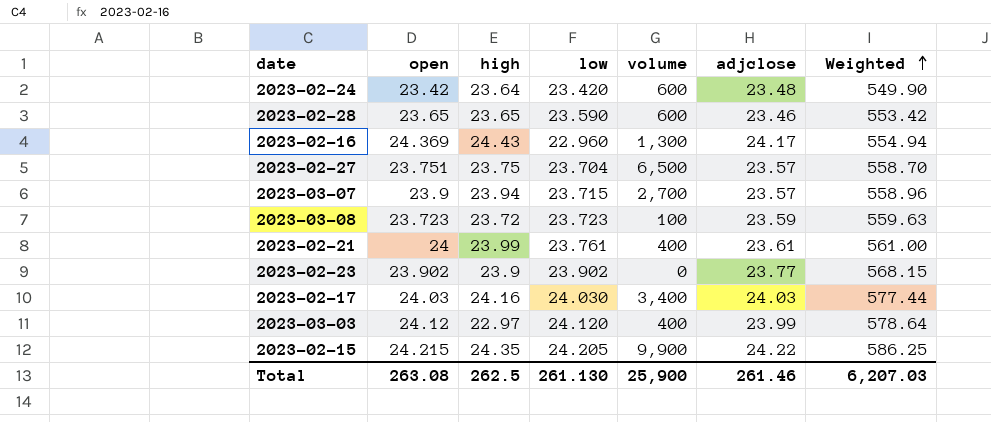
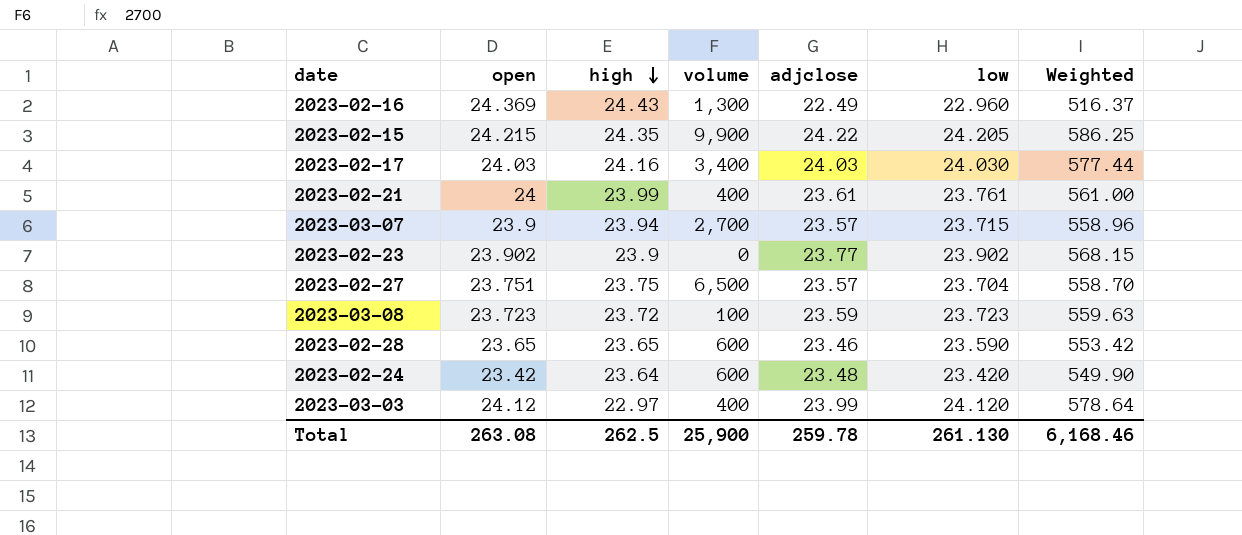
row order: Weighted ascending -> high descending
column low | position: 4 -> 6
2023-02-16 | adjclose: 24.17 -> 22.49
2023-02-16 | Weighted: 554.94 -> 516.37
Total | adjclose: 261.46 -> 259.78
Total | Weighted: 6,207.03 -> 6,168.46

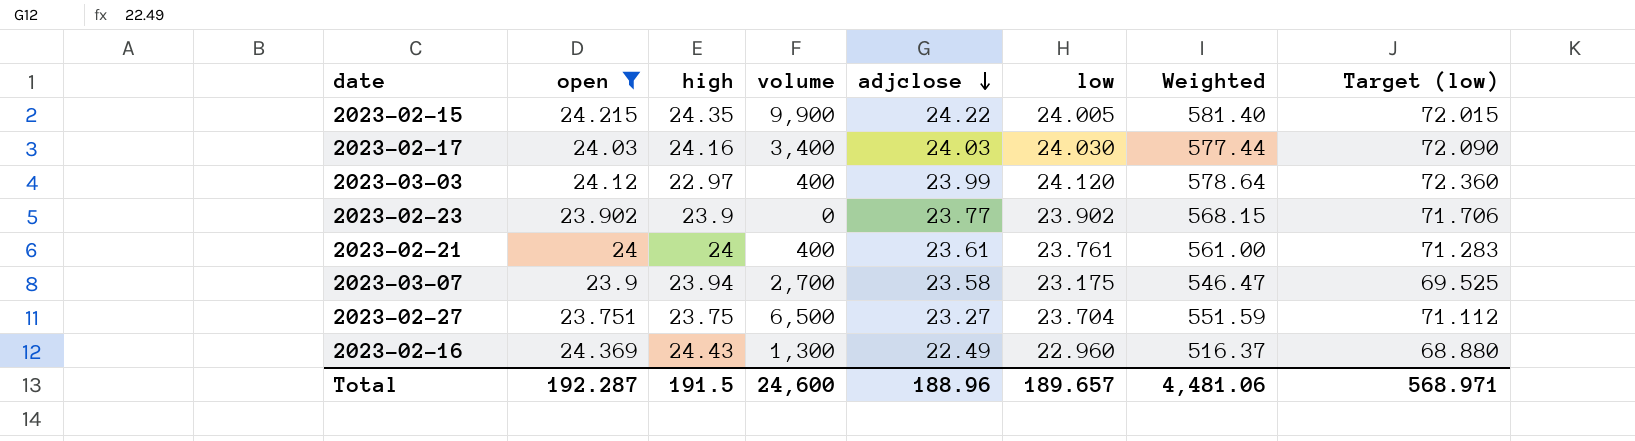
filter: none -> open >= 23.751
row order: high descending -> adjclose descending
column Target (low) | formula: none -> [low] * 3
2023-02-15 | low: 24.205 -> 24.005
2023-02-15 | Weighted: 586.25 -> 581.40
2023-02-21 | high: 23.99 -> 24
2023-03-07 | adjclose: 23.57 -> 23.58
2023-03-07 | low: 23.715 -> 23.175
2023-03-07 | Weighted: 558.96 -> 546.47
2023-02-27 | adjclose: 23.57 -> 23.27
2023-02-27 | Weighted: 558.70 -> 551.59
Total | open: 263.08 -> 192.287
Total | high: 262.5 -> 191.5
Total | volume: 25,900 -> 24,600
Total | adjclose: 259.78 -> 188.96
Total | low: 261.130 -> 189.657
Total | Weighted: 6,168.46 -> 4,481.06

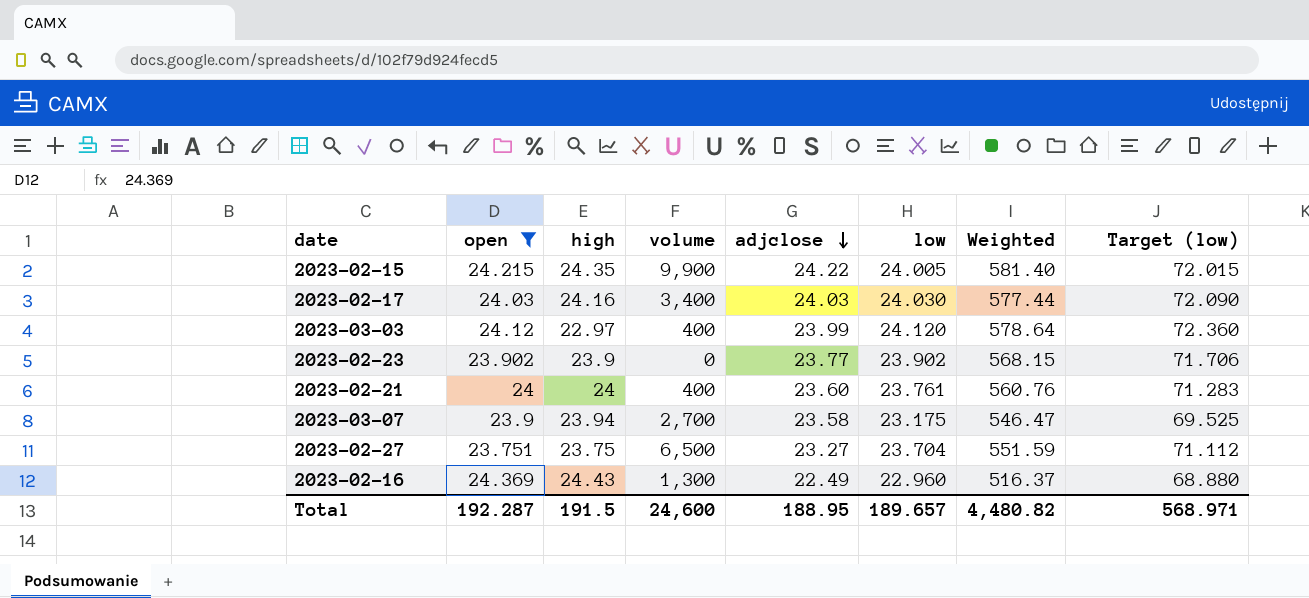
2023-02-21 | adjclose: 23.61 -> 23.60
2023-02-21 | Weighted: 561.00 -> 560.76
Total | adjclose: 188.96 -> 188.95
Total | Weighted: 4,481.06 -> 4,480.82

